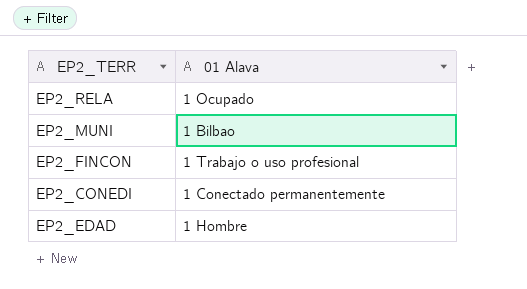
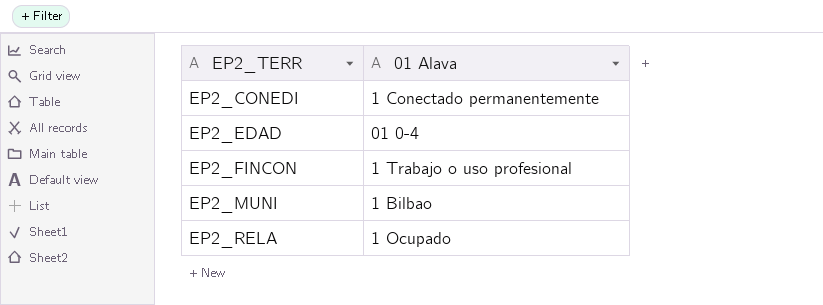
row order: none -> EP2_TERR ascending
EP2_EDAD | 01 Alava: 1 Hombre -> 01 0-4

